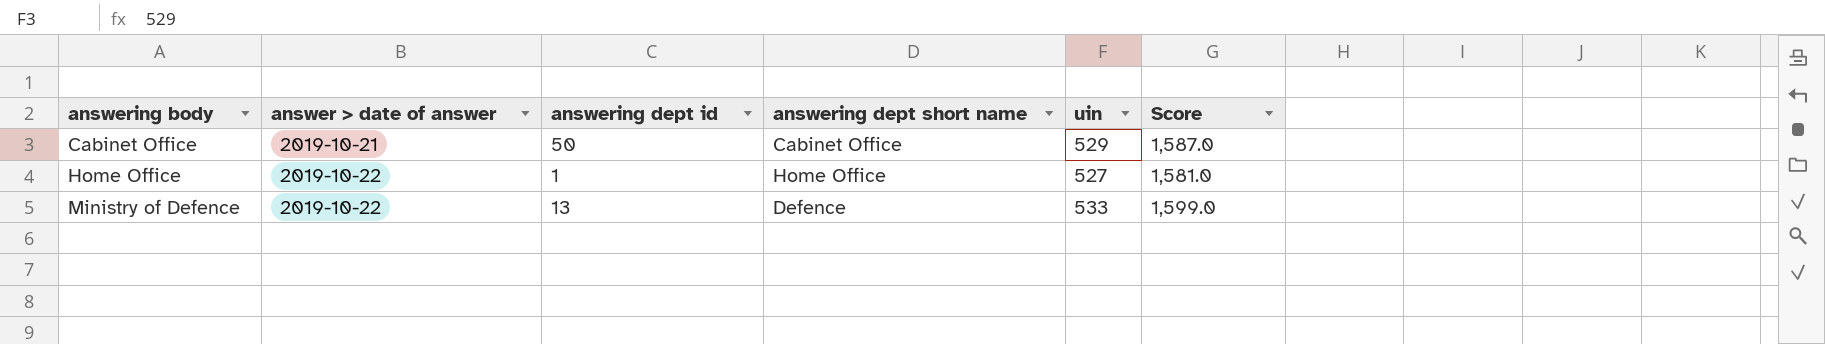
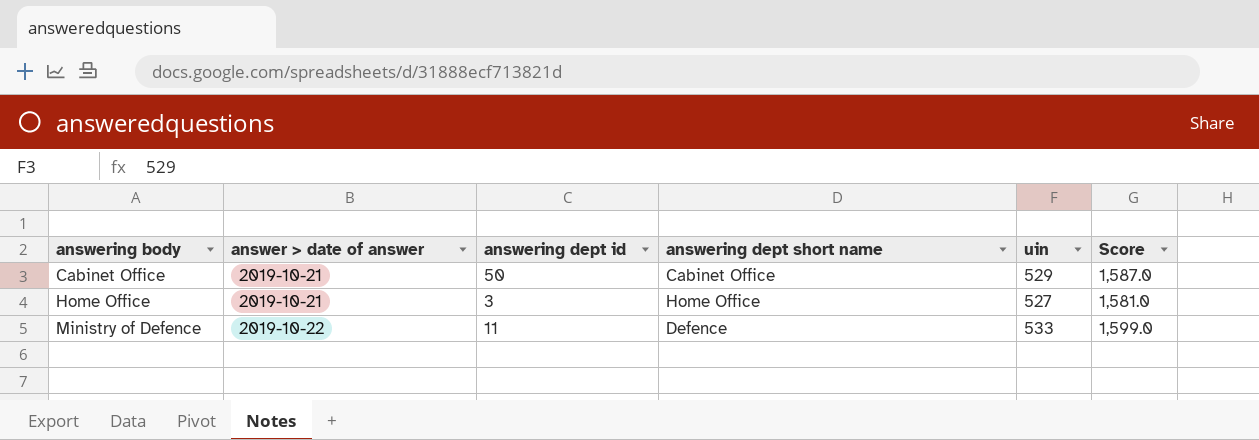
Home Office | answer > date of answer: 2019-10-22 -> 2019-10-21
Home Office | answering dept id: 1 -> 3
Ministry of Defence | answering dept id: 13 -> 11

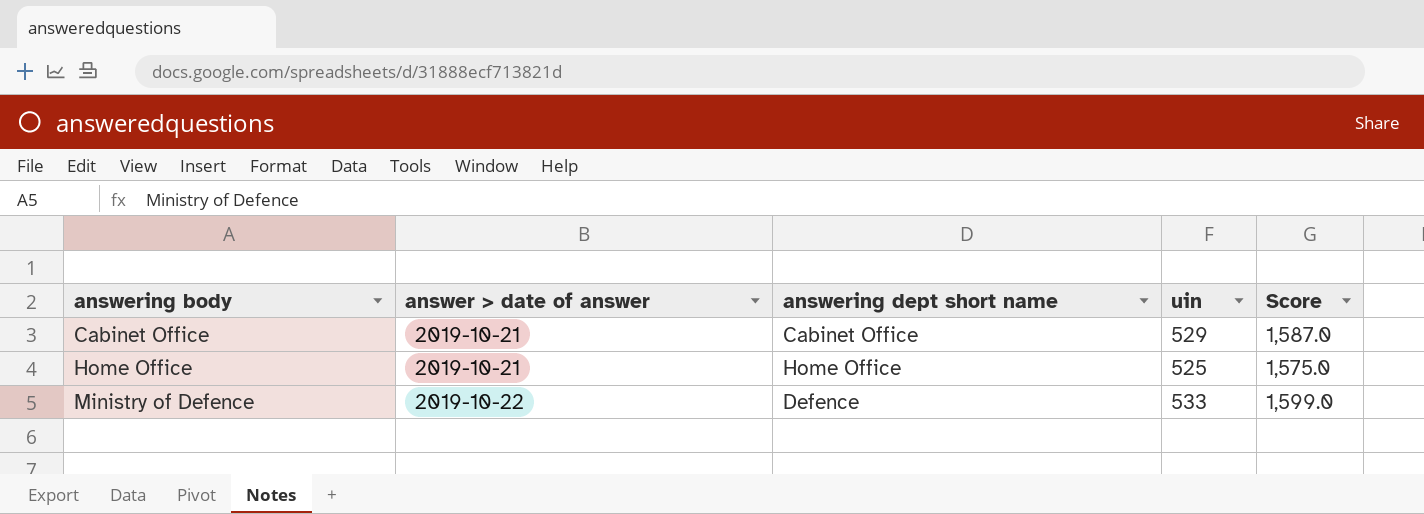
column answering dept id | position: 3 -> none
Home Office | uin: 527 -> 525
Home Office | Score: 1,581.0 -> 1,575.0

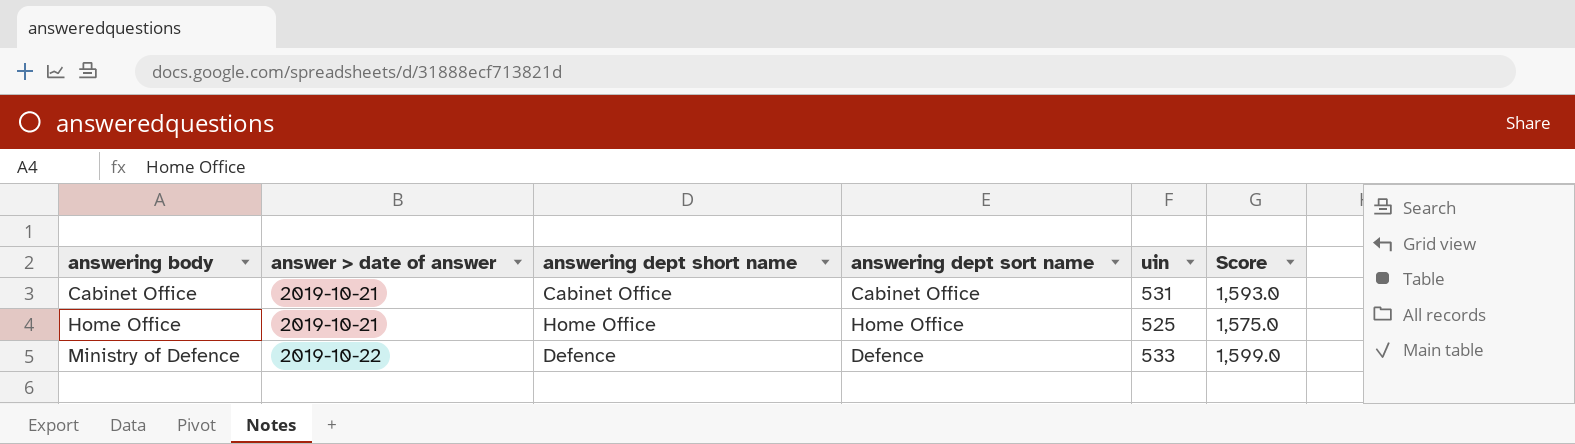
column answering dept sort name | position: none -> 4
Cabinet Office | uin: 529 -> 531
Cabinet Office | Score: 1,587.0 -> 1,593.0

